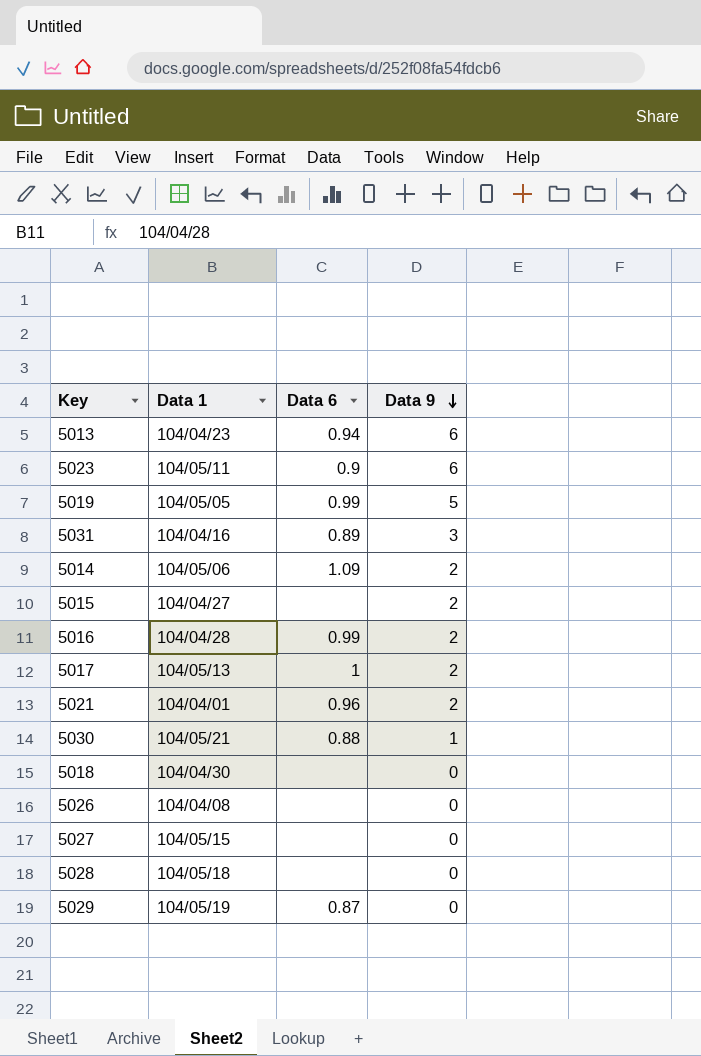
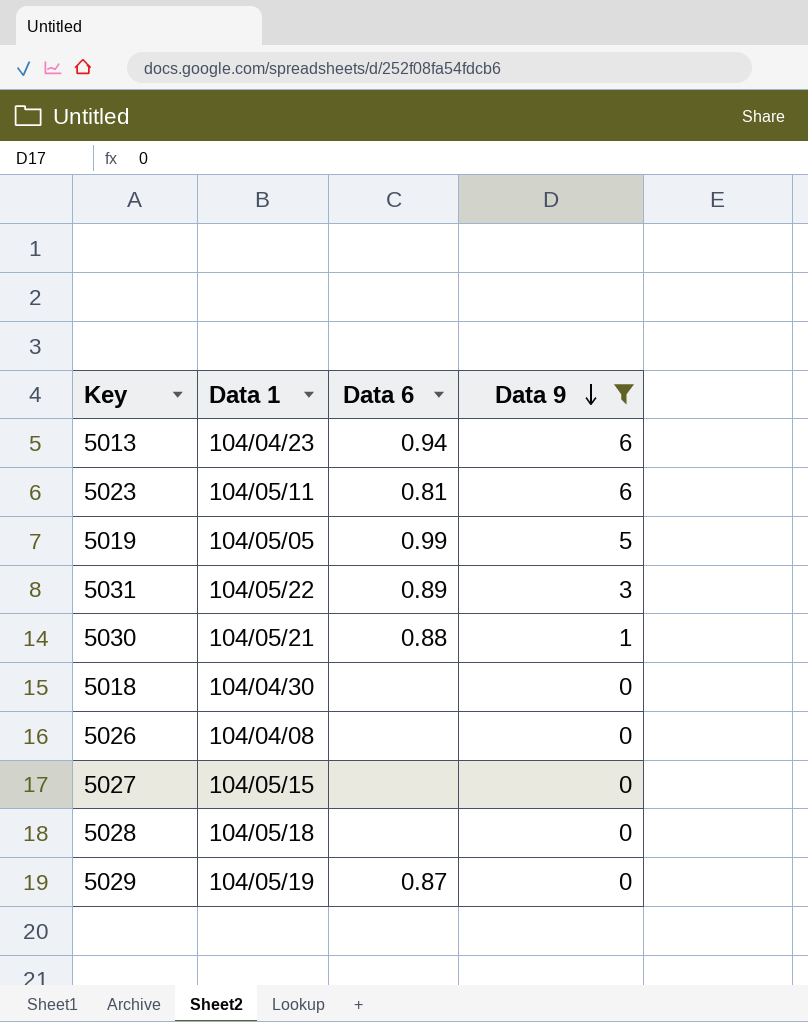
filter: none -> Data 9 != 2
5023 | Data 6: 0.9 -> 0.81
5031 | Data 1: 104/04/16 -> 104/05/22

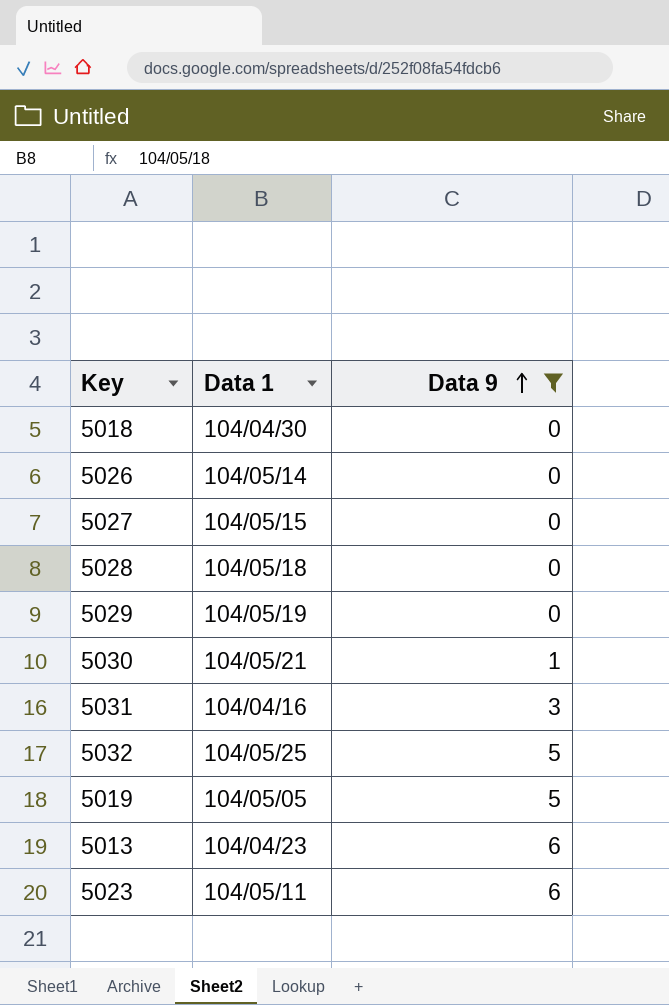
row order: Data 9 descending -> Data 9 ascending
column Data 6 | position: 3 -> none
5026 | Data 1: 104/04/08 -> 104/05/14
5031 | Data 1: 104/05/22 -> 104/04/16
row 5032: none -> 104/05/25 | 5

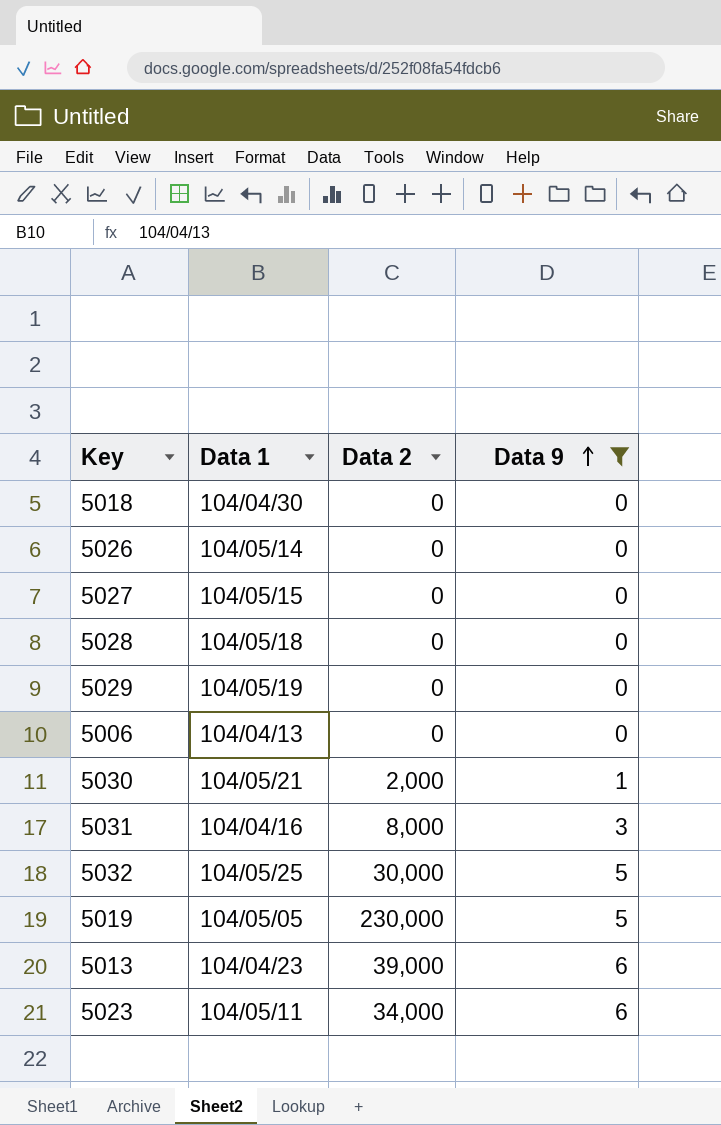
column Data 2 | position: none -> 3
row 5006: none -> 104/04/13 | 0 | 0

